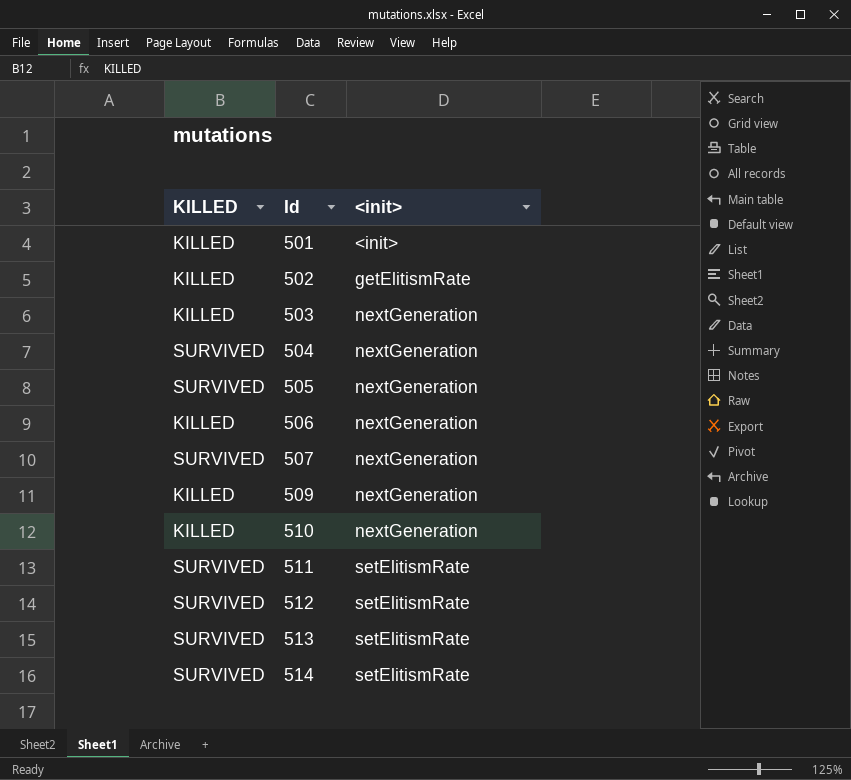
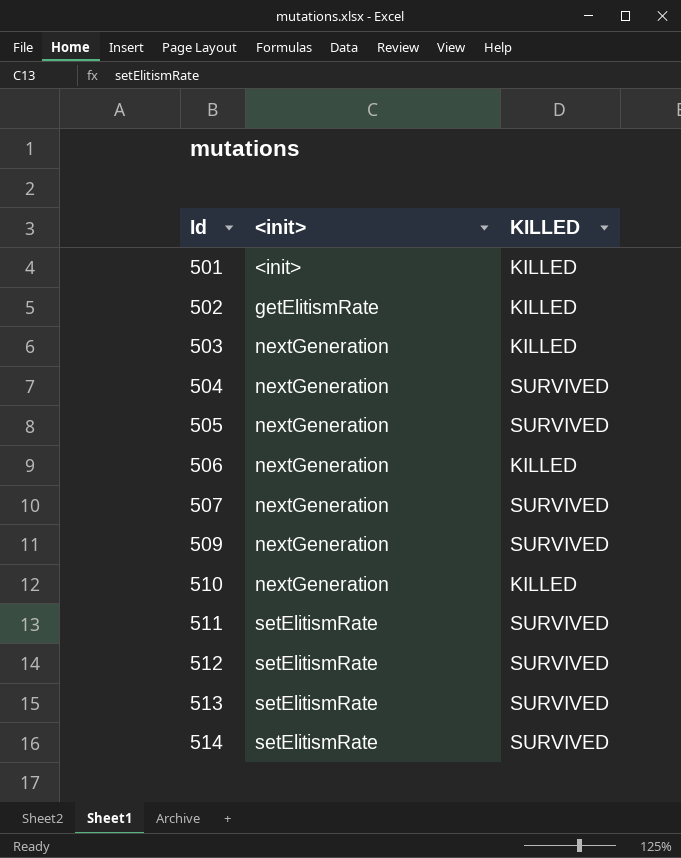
column KILLED | position: 1 -> 3
509 | KILLED: KILLED -> SURVIVED

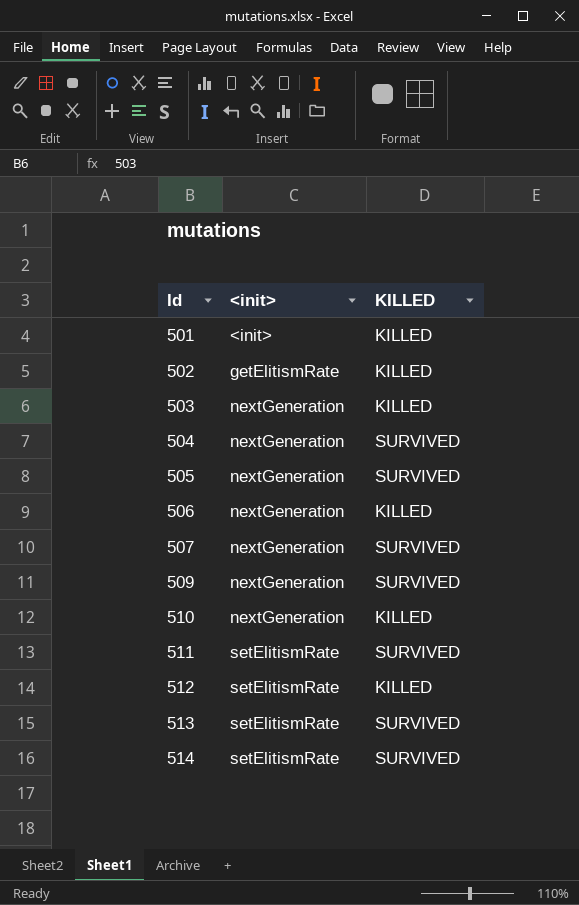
512 | KILLED: SURVIVED -> KILLED

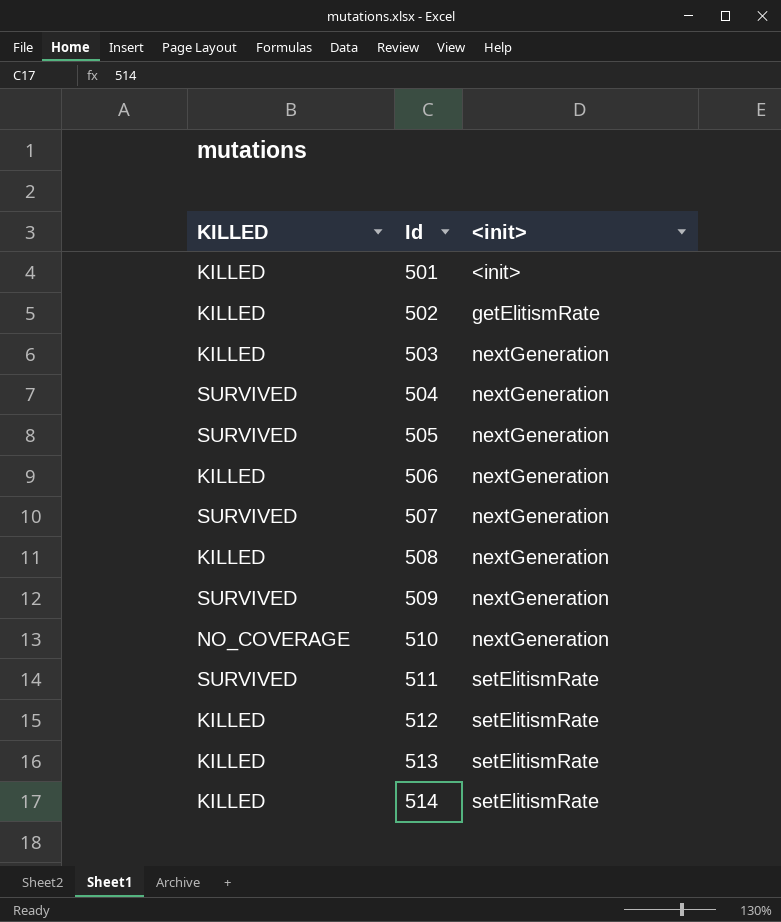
column KILLED | position: 3 -> 1
row 508: none -> KILLED | nextGeneration
510 | KILLED: KILLED -> NO_COVERAGE
513 | KILLED: SURVIVED -> KILLED
514 | KILLED: SURVIVED -> KILLED

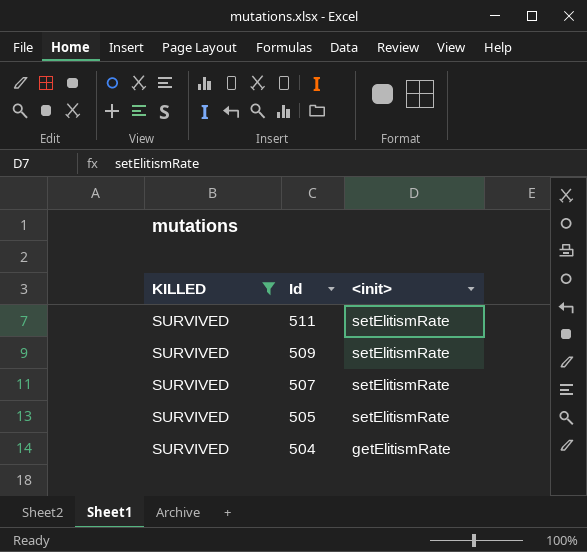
filter: none -> KILLED = SURVIVED
row order: Id ascending -> Id descending
509 | <init>: nextGeneration -> setElitismRate
507 | <init>: nextGeneration -> setElitismRate
505 | <init>: nextGeneration -> setElitismRate
504 | <init>: nextGeneration -> getElitismRate

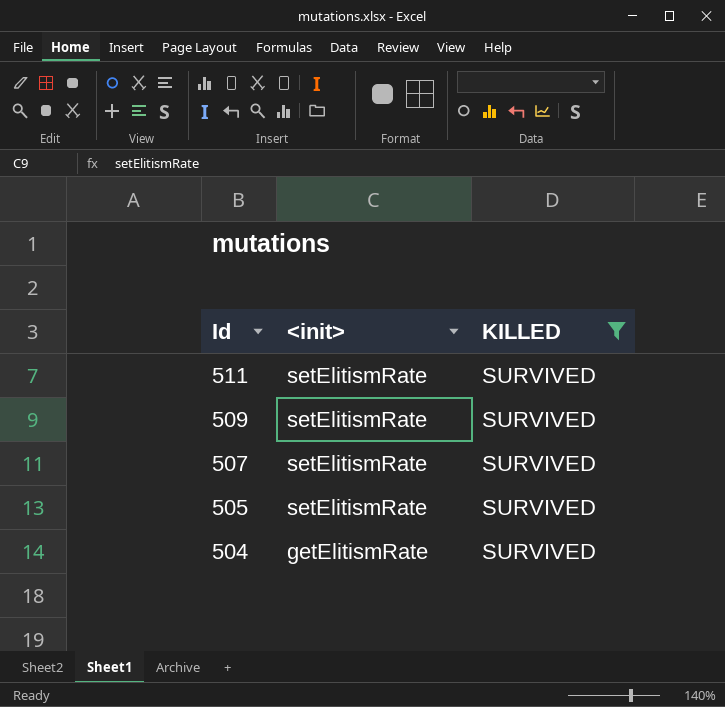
column KILLED | position: 1 -> 3

